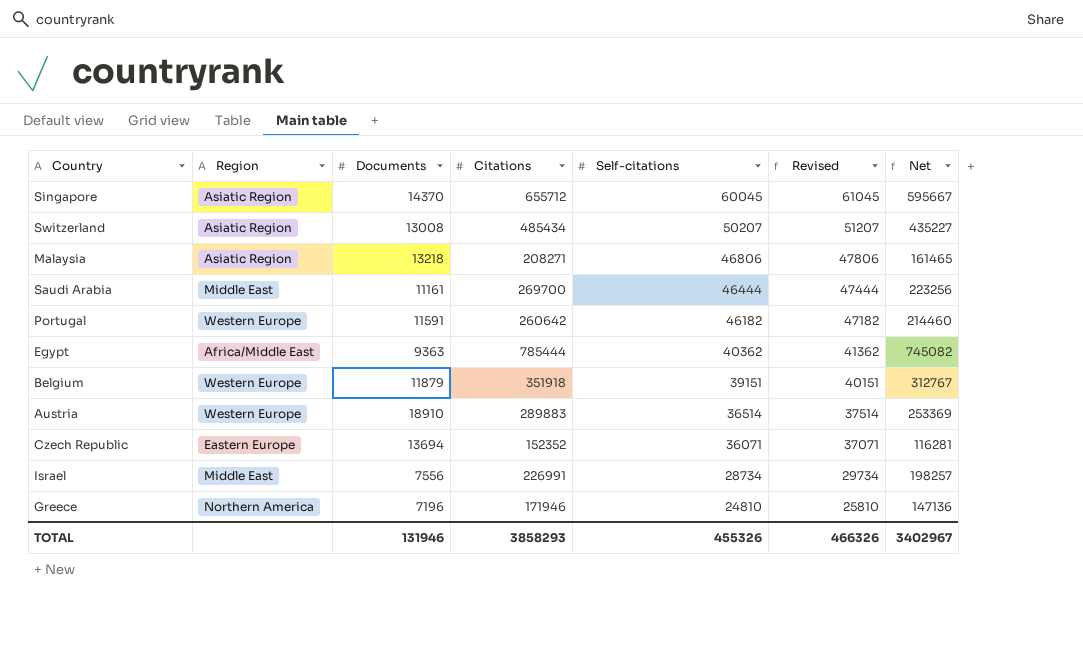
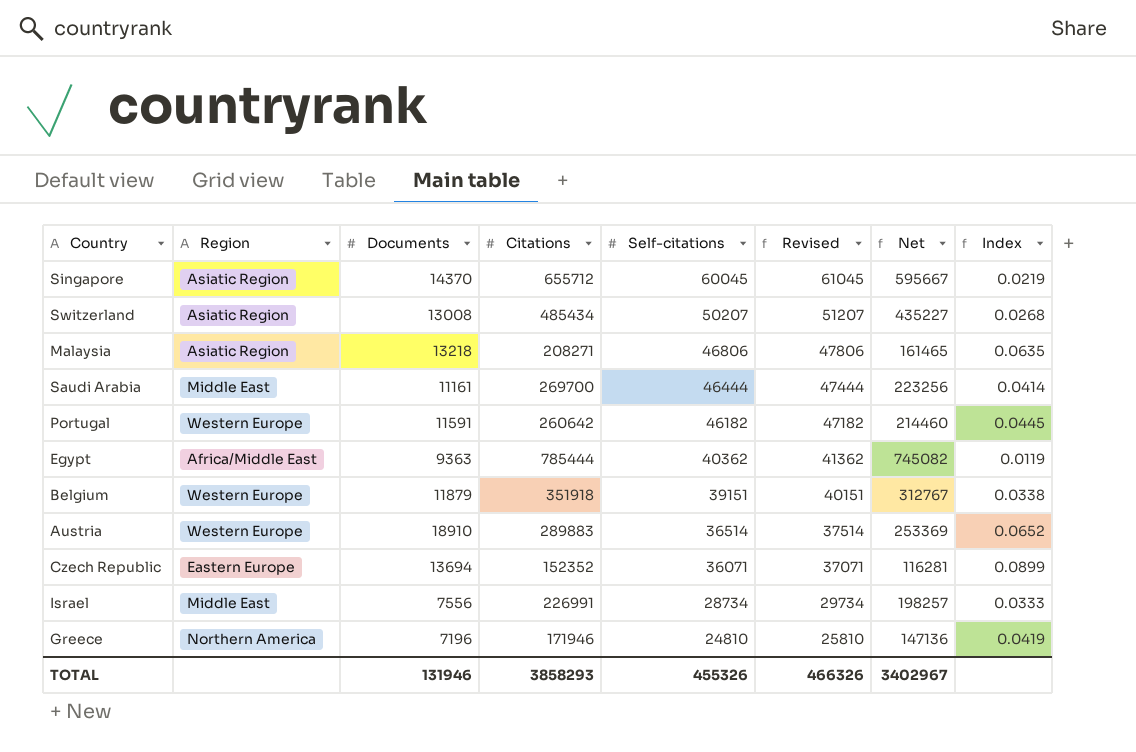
column Index | formula: none -> [Documents] / [Citations]

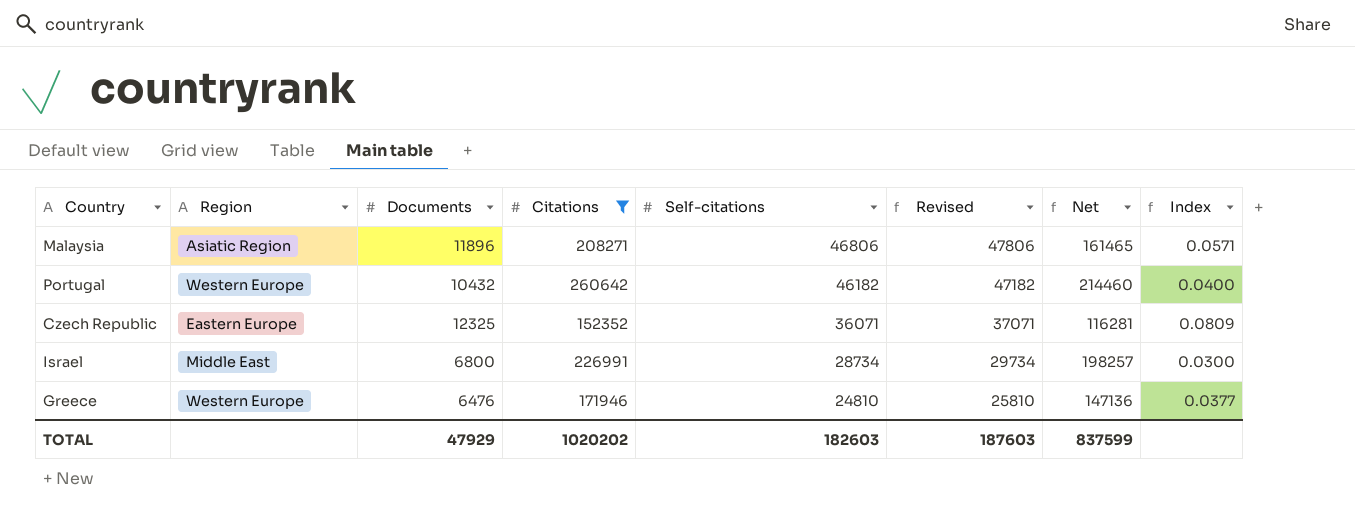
filter: none -> Citations <= 260642
Malaysia | Documents: 13218 -> 11896
Malaysia | Index: 0.0635 -> 0.0571
Portugal | Documents: 11591 -> 10432
Portugal | Index: 0.0445 -> 0.0400
Czech Republic | Documents: 13694 -> 12325
Czech Republic | Index: 0.0899 -> 0.0809
Israel | Documents: 7556 -> 6800
Israel | Index: 0.0333 -> 0.0300
Greece | Region: Northern America -> Western Europe
Greece | Documents: 7196 -> 6476
Greece | Index: 0.0419 -> 0.0377
TOTAL | Documents: 131946 -> 47929
TOTAL | Citations: 3858293 -> 1020202
TOTAL | Self-citations: 455326 -> 182603
TOTAL | Revised: 466326 -> 187603
TOTAL | Net: 3402967 -> 837599

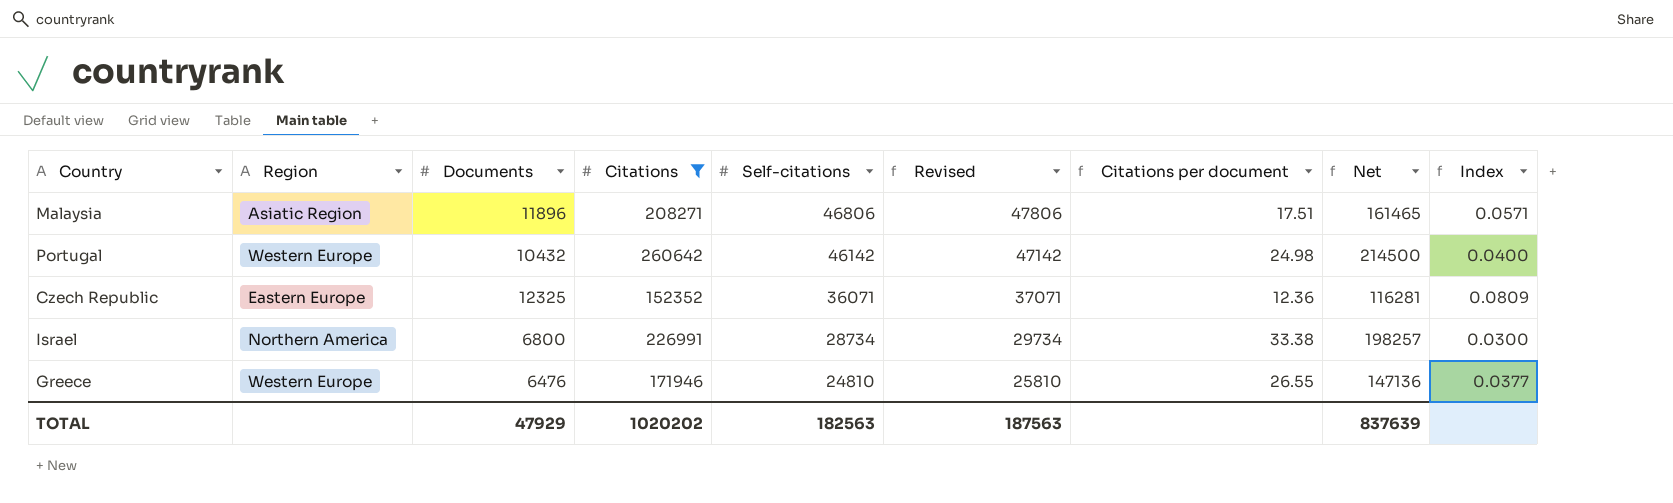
column Citations per document | formula: none -> [Citations] / [Documents]
Portugal | Self-citations: 46182 -> 46142
Portugal | Revised: 47182 -> 47142
Portugal | Net: 214460 -> 214500
Israel | Region: Middle East -> Northern America
TOTAL | Self-citations: 182603 -> 182563
TOTAL | Revised: 187603 -> 187563
TOTAL | Net: 837599 -> 837639

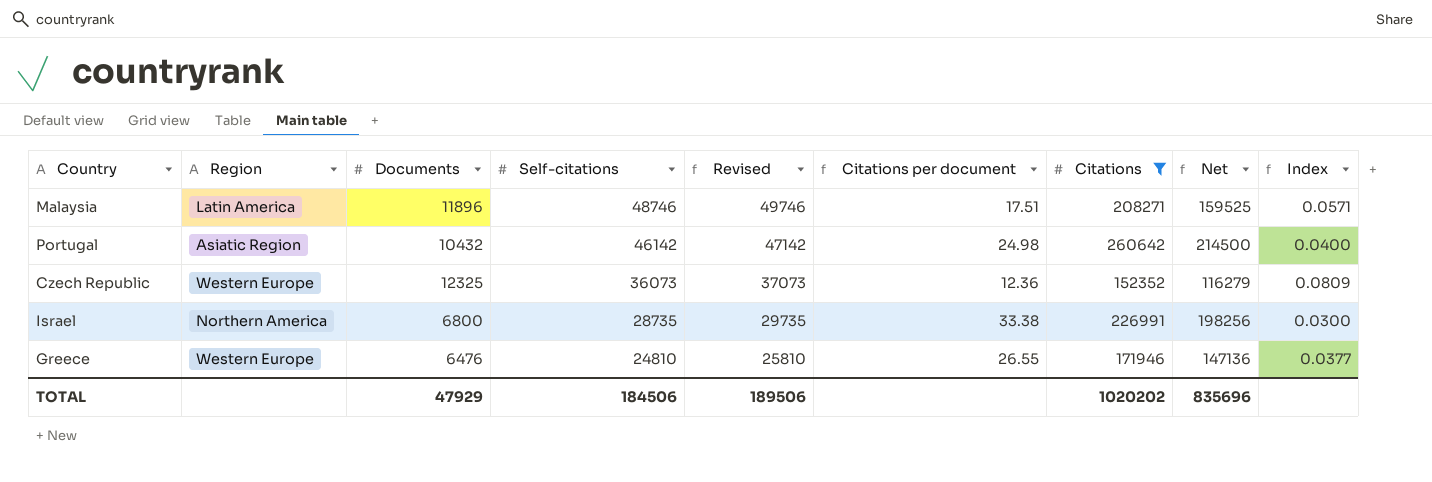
column Citations | position: 4 -> 7
Malaysia | Region: Asiatic Region -> Latin America
Malaysia | Self-citations: 46806 -> 48746
Malaysia | Revised: 47806 -> 49746
Malaysia | Net: 161465 -> 159525
Portugal | Region: Western Europe -> Asiatic Region
Czech Republic | Region: Eastern Europe -> Western Europe
Czech Republic | Self-citations: 36071 -> 36073
Czech Republic | Revised: 37071 -> 37073
Czech Republic | Net: 116281 -> 116279
Israel | Self-citations: 28734 -> 28735
Israel | Revised: 29734 -> 29735
Israel | Net: 198257 -> 198256
TOTAL | Self-citations: 182563 -> 184506
TOTAL | Revised: 187563 -> 189506
TOTAL | Net: 837639 -> 835696

